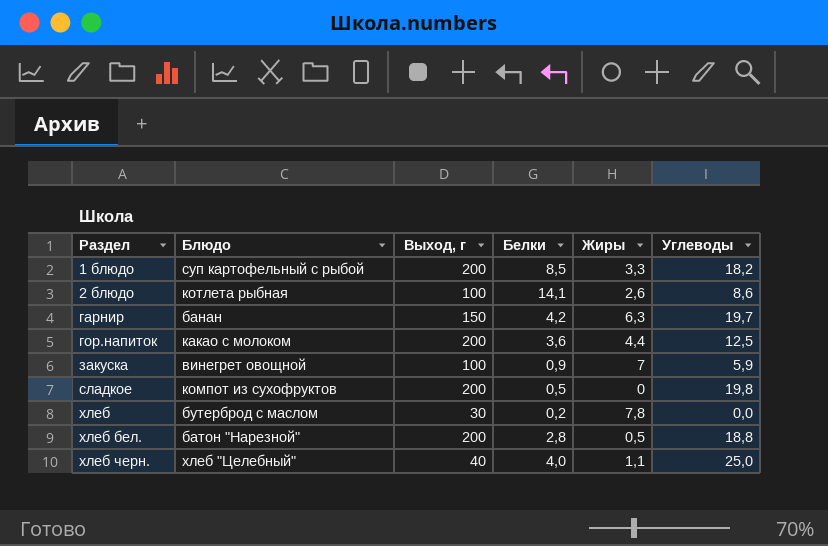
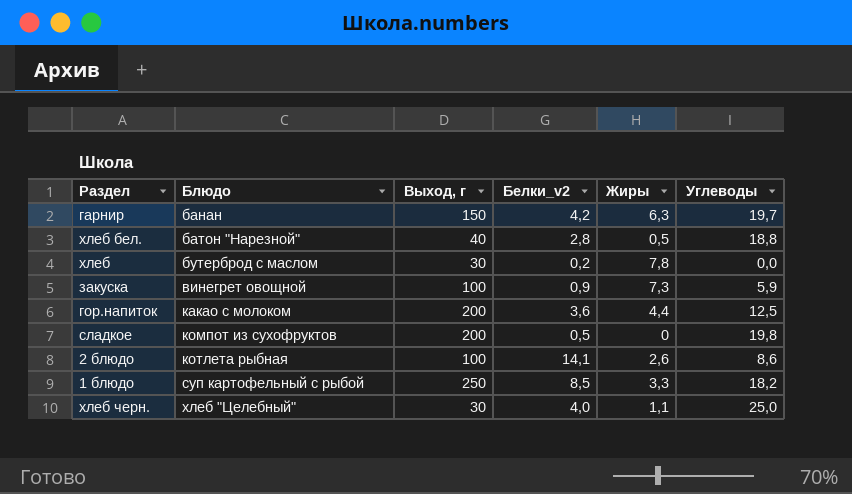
row order: Раздел ascending -> Блюдо ascending
column name: Белки -> Белки_v2
хлеб бел. | Выход, г: 200 -> 40
закуска | Жиры: 7 -> 7,3
1 блюдо | Выход, г: 200 -> 250
хлеб черн. | Выход, г: 40 -> 30

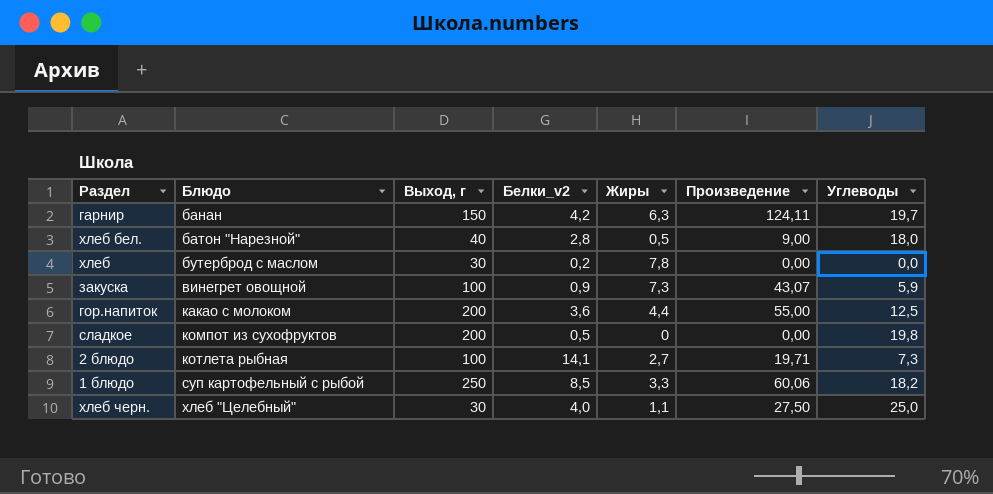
column Произведение | formula: none -> [Жиры] * [Углеводы]
хлеб бел. | Углеводы: 18,8 -> 18,0
2 блюдо | Жиры: 2,6 -> 2,7
2 блюдо | Углеводы: 8,6 -> 7,3

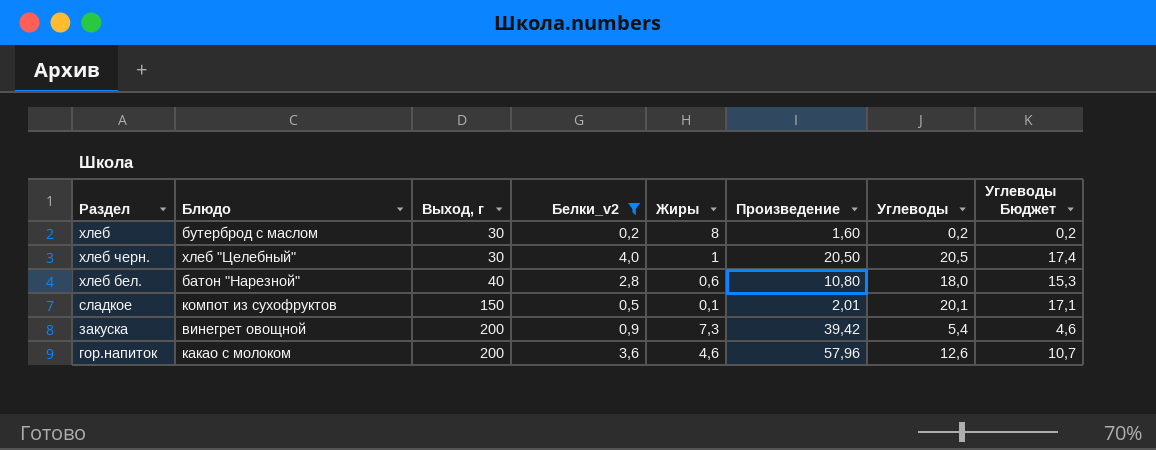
filter: none -> Белки_v2 <= 4,0
row order: Блюдо ascending -> Выход, г ascending
column Углеводы Бюджет | formula: none -> [Углеводы] * 0,85
хлеб | Жиры: 7,8 -> 8
хлеб | Произведение: 0,00 -> 1,60
хлеб | Углеводы: 0,0 -> 0,2
хлеб черн. | Жиры: 1,1 -> 1
хлеб черн. | Произведение: 27,50 -> 20,50
хлеб черн. | Углеводы: 25,0 -> 20,5
хлеб бел. | Жиры: 0,5 -> 0,6
хлеб бел. | Произведение: 9,00 -> 10,80
сладкое | Выход, г: 200 -> 150
сладкое | Жиры: 0 -> 0,1
сладкое | Произведение: 0,00 -> 2,01
сладкое | Углеводы: 19,8 -> 20,1
закуска | Выход, г: 100 -> 200
закуска | Произведение: 43,07 -> 39,42
закуска | Углеводы: 5,9 -> 5,4
гор.напиток | Жиры: 4,4 -> 4,6
гор.напиток | Произведение: 55,00 -> 57,96
гор.напиток | Углеводы: 12,5 -> 12,6

